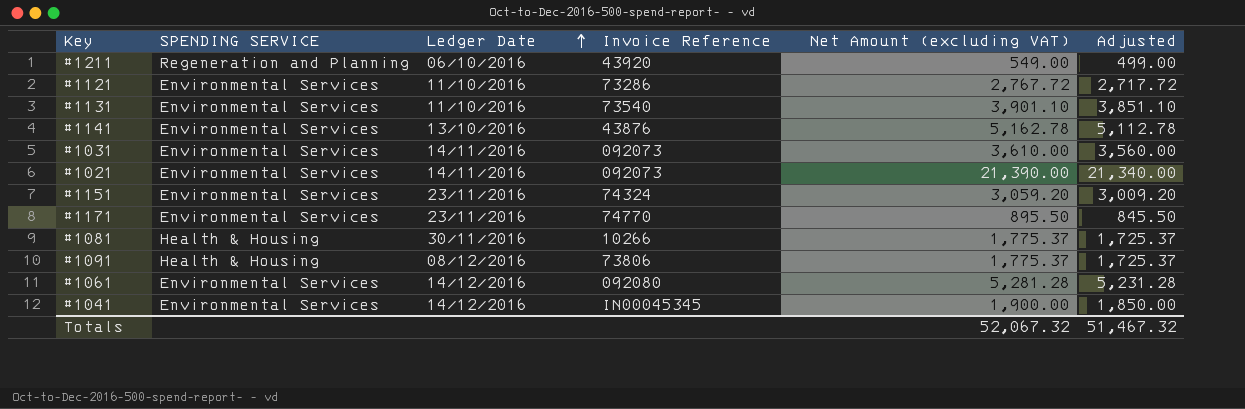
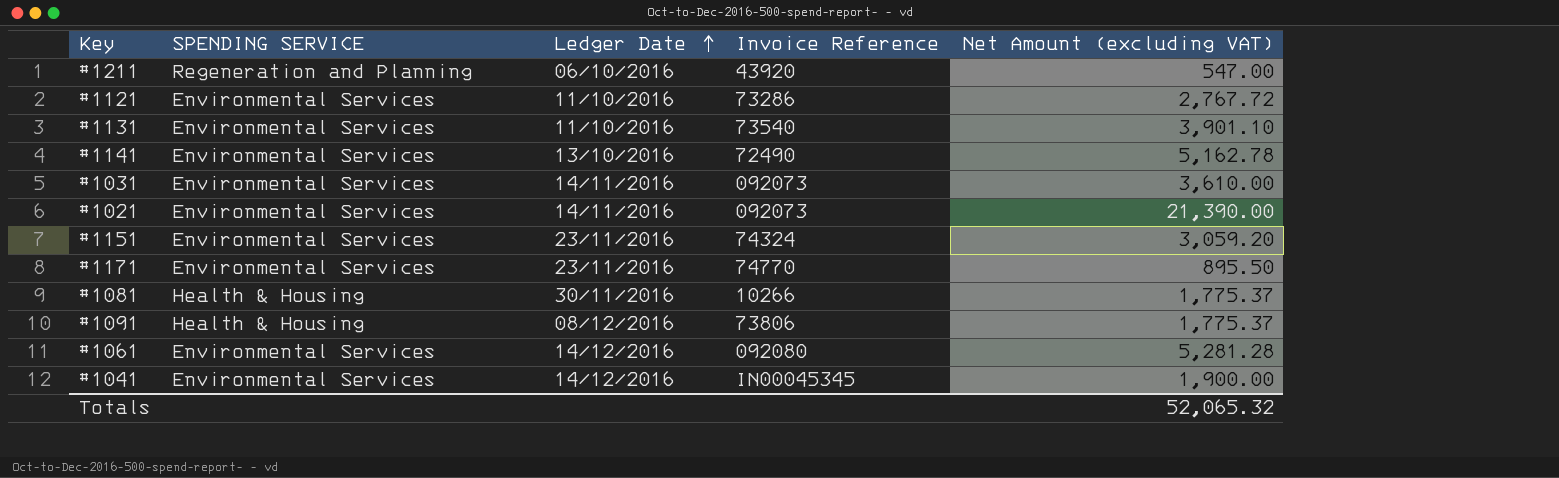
column Adjusted | formula: [Net Amount (excluding VAT)] - 50 -> none
#1211 | Net Amount (excluding VAT): 549.00 -> 547.00
#1141 | Invoice Reference: 43876 -> 72490
Totals | Net Amount (excluding VAT): 52,067.32 -> 52,065.32

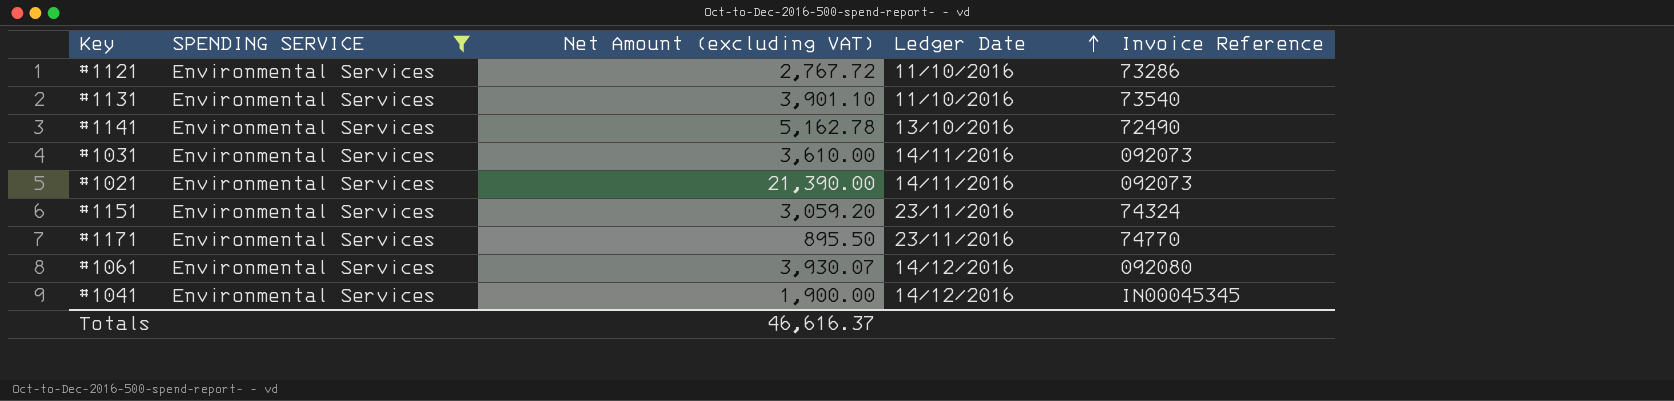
filter: none -> SPENDING SERVICE = Environmental Services
column Net Amount (excluding VAT) | position: 5 -> 3
#1061 | Net Amount (excluding VAT): 5,281.28 -> 3,930.07
Totals | Net Amount (excluding VAT): 52,065.32 -> 46,616.37

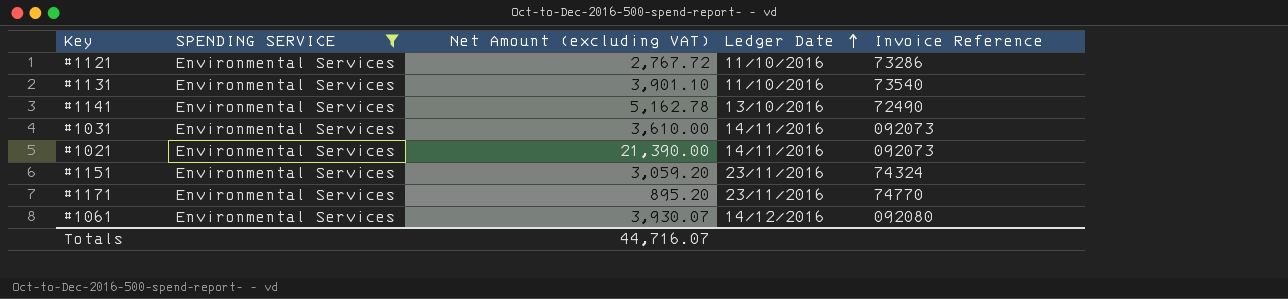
row #1041: Environmental Services | 1,900.00 | 14/12/2016 | IN00045345 -> none
#1171 | Net Amount (excluding VAT): 895.50 -> 895.20
Totals | Net Amount (excluding VAT): 46,616.37 -> 44,716.07

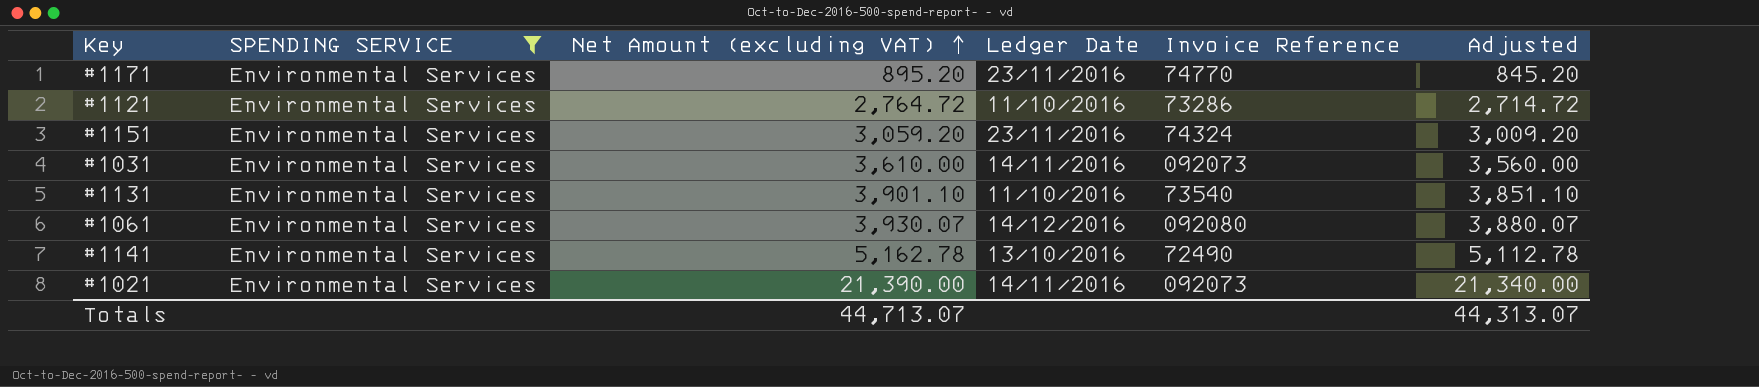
row order: Ledger Date ascending -> Net Amount (excluding VAT) ascending
column Adjusted | formula: none -> [Net Amount (excluding VAT)] - 50
#1121 | Net Amount (excluding VAT): 2,767.72 -> 2,764.72
Totals | Net Amount (excluding VAT): 44,716.07 -> 44,713.07

